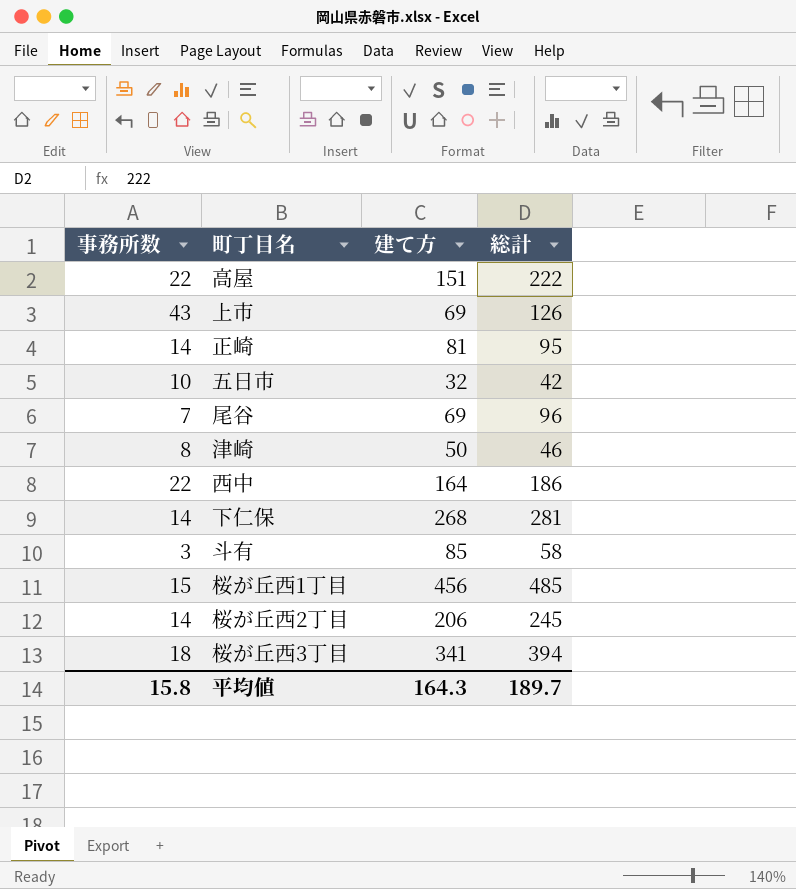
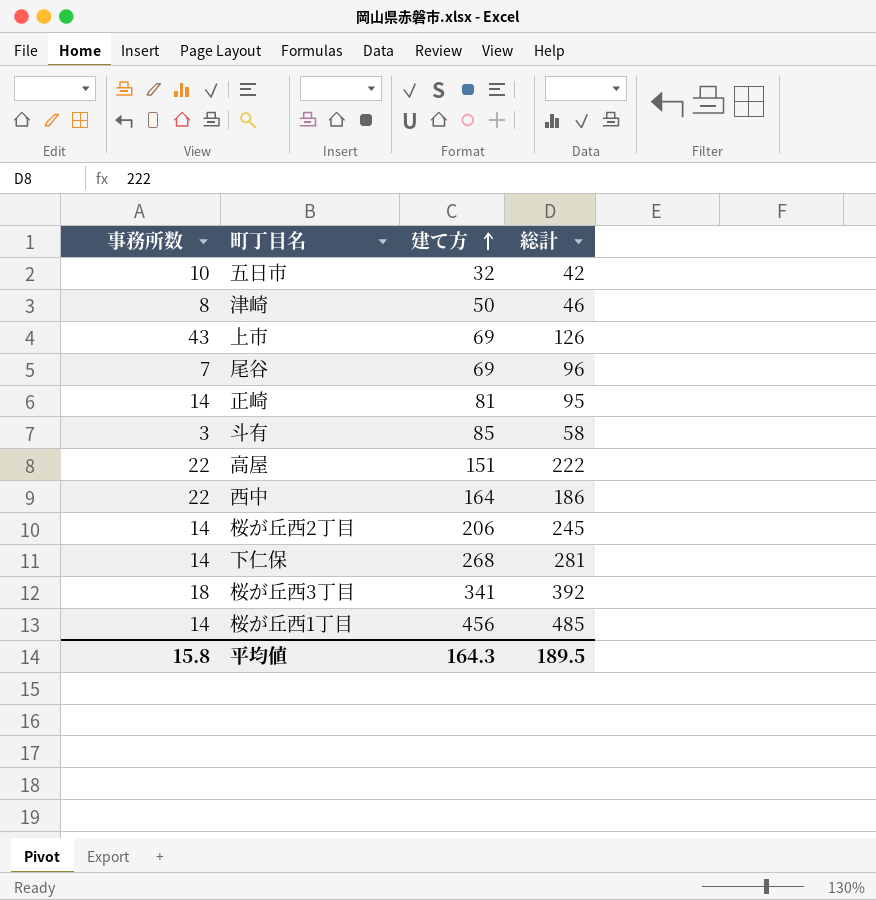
row order: none -> 建て方 ascending
桜が丘西3丁目 | 総計: 394 -> 392
桜が丘西1丁目 | 事務所数: 15 -> 14
平均値 | 総計: 189.7 -> 189.5

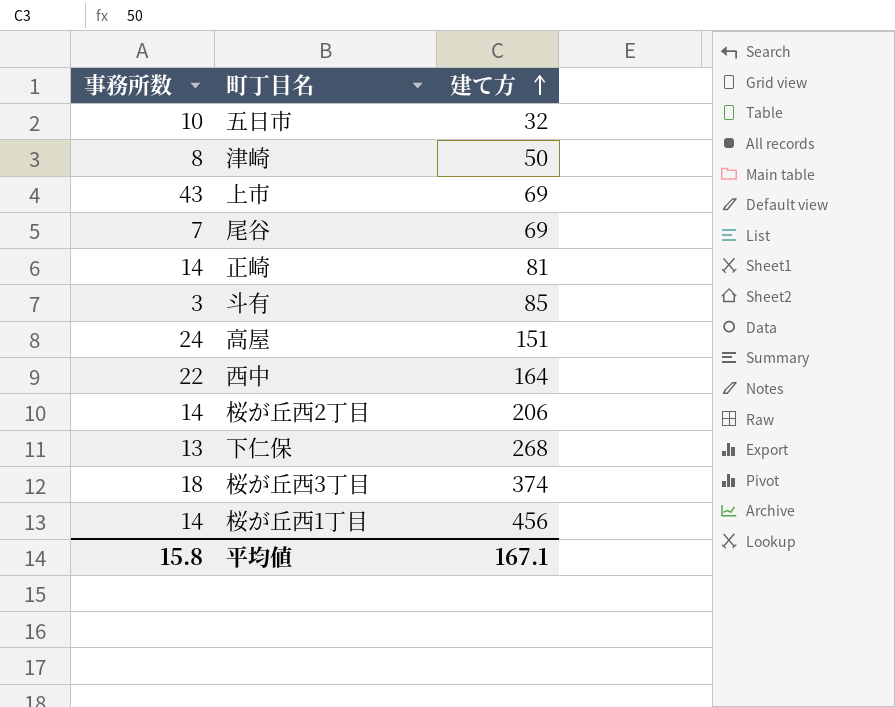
column 総計 | position: 4 -> none
高屋 | 事務所数: 22 -> 24
下仁保 | 事務所数: 14 -> 13
桜が丘西3丁目 | 建て方: 341 -> 374
平均値 | 建て方: 164.3 -> 167.1

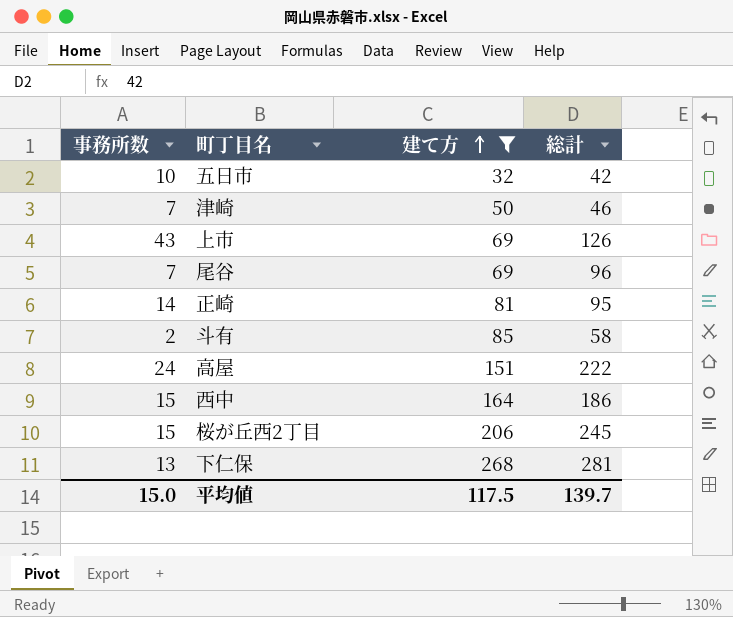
filter: none -> 建て方 <= 268
column 総計 | position: none -> 4
津崎 | 事務所数: 8 -> 7
斗有 | 事務所数: 3 -> 2
西中 | 事務所数: 22 -> 15
桜が丘西2丁目 | 事務所数: 14 -> 15
平均値 | 事務所数: 15.8 -> 15.0
平均値 | 建て方: 167.1 -> 117.5

